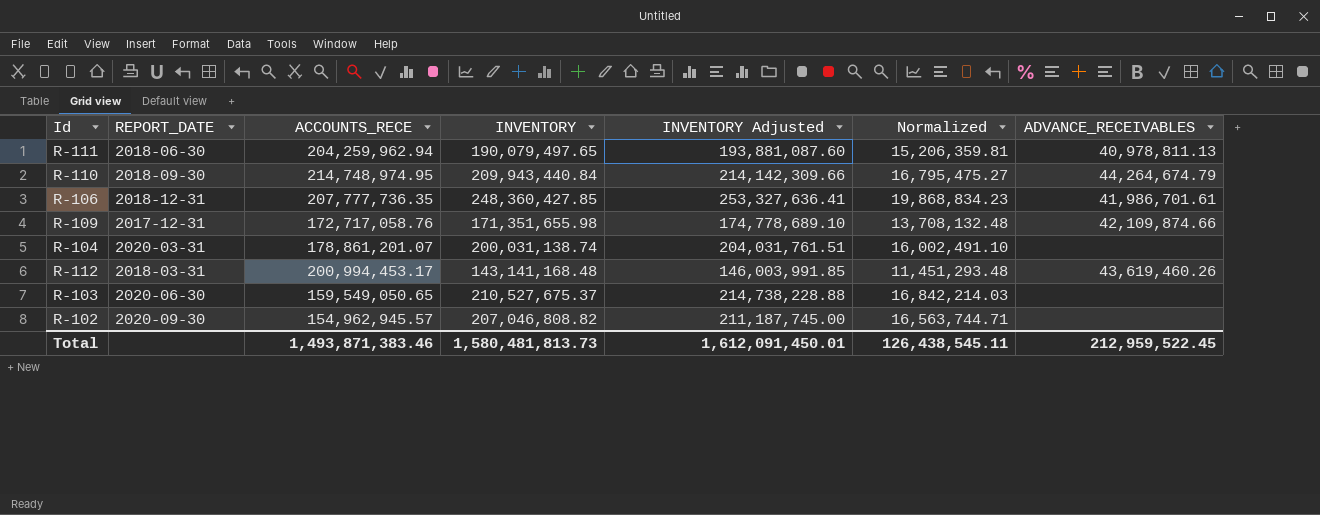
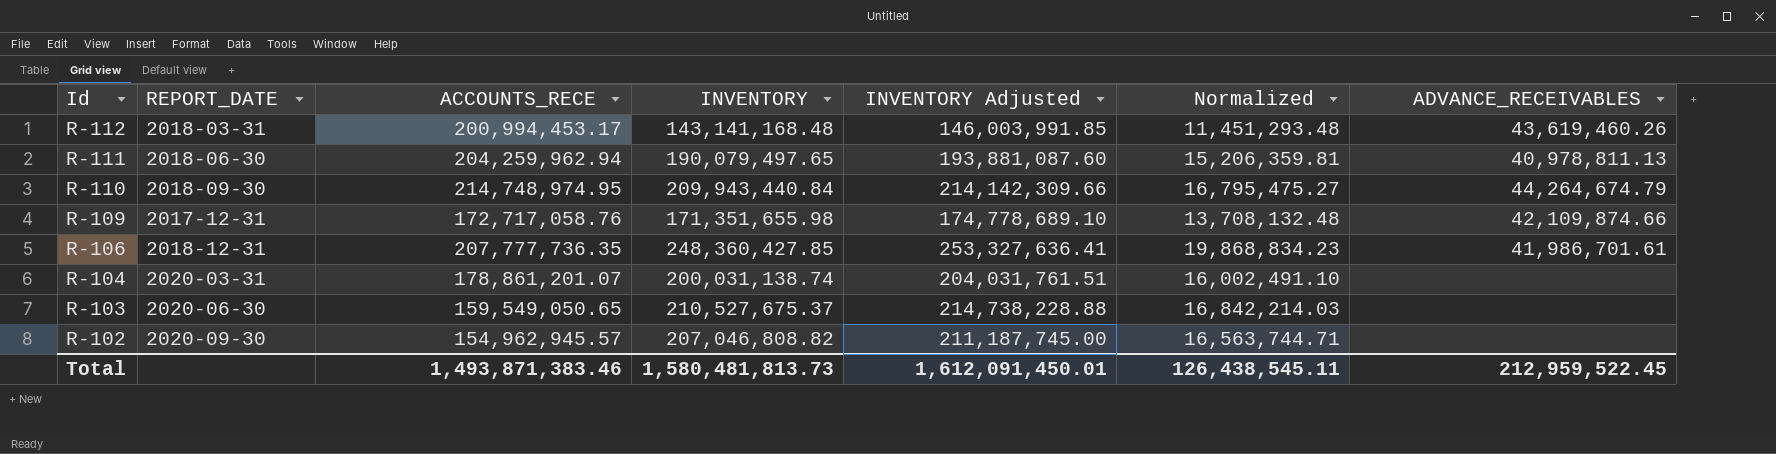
row order: none -> Id descending

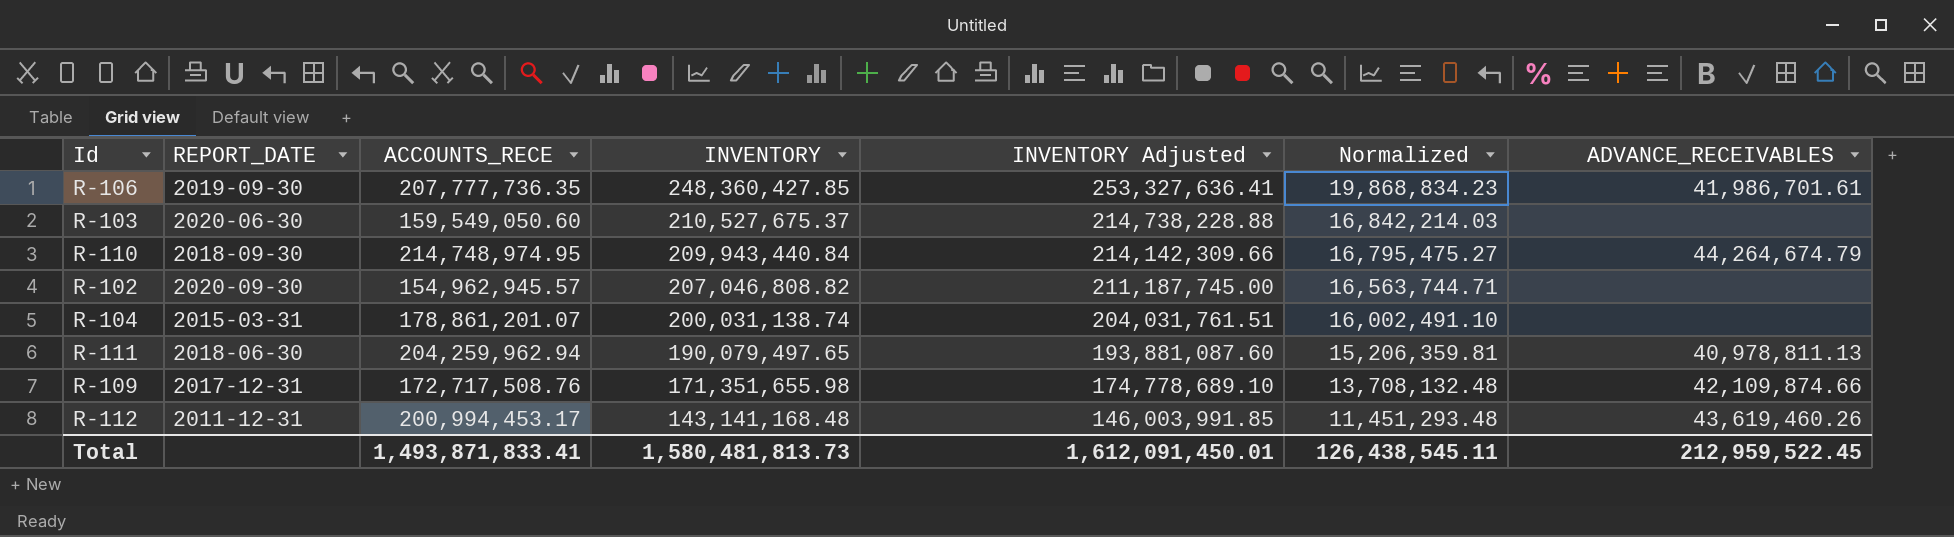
row order: Id descending -> INVENTORY descending
R-106 | REPORT_DATE: 2018-12-31 -> 2019-09-30
R-103 | ACCOUNTS_RECE: 159,549,050.65 -> 159,549,050.60
R-104 | REPORT_DATE: 2020-03-31 -> 2015-03-31
R-109 | ACCOUNTS_RECE: 172,717,058.76 -> 172,717,508.76
R-112 | REPORT_DATE: 2018-03-31 -> 2011-12-31
Total | ACCOUNTS_RECE: 1,493,871,383.46 -> 1,493,871,833.41

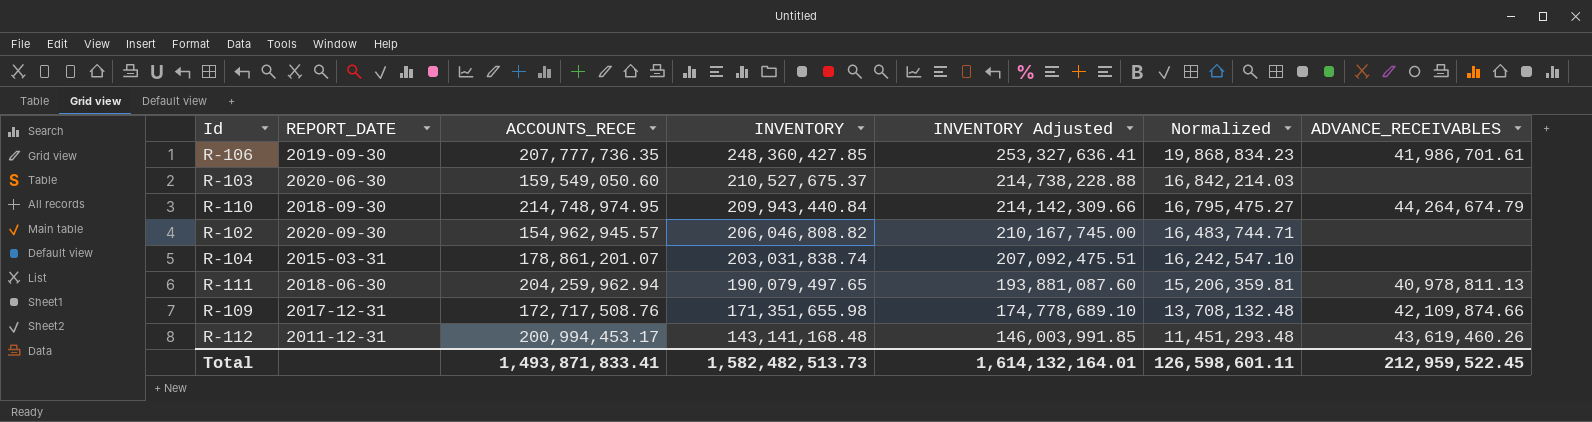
R-102 | INVENTORY: 207,046,808.82 -> 206,046,808.82
R-102 | INVENTORY Adjusted: 211,187,745.00 -> 210,167,745.00
R-102 | Normalized: 16,563,744.71 -> 16,483,744.71
R-104 | INVENTORY: 200,031,138.74 -> 203,031,838.74
R-104 | INVENTORY Adjusted: 204,031,761.51 -> 207,092,475.51
R-104 | Normalized: 16,002,491.10 -> 16,242,547.10
Total | INVENTORY: 1,580,481,813.73 -> 1,582,482,513.73
Total | INVENTORY Adjusted: 1,612,091,450.01 -> 1,614,132,164.01
Total | Normalized: 126,438,545.11 -> 126,598,601.11

